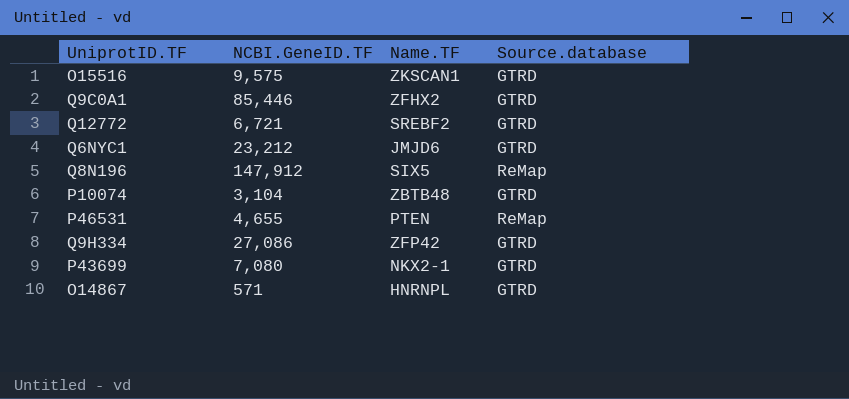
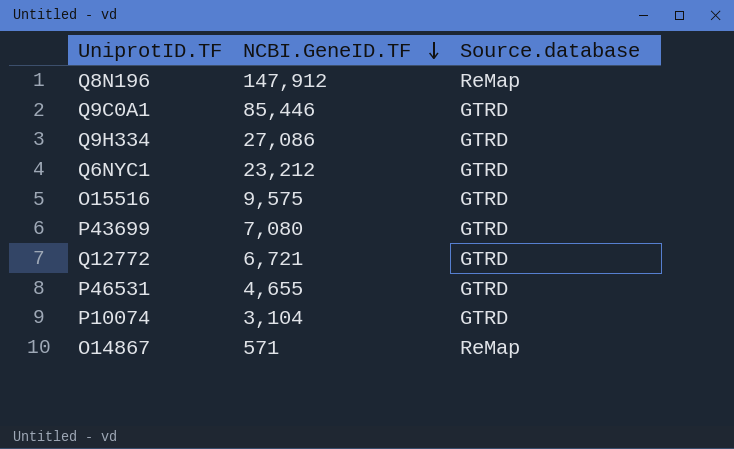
row order: none -> NCBI.GeneID.TF descending
column Name.TF | position: 3 -> none
P46531 | Source.database: ReMap -> GTRD
O14867 | Source.database: GTRD -> ReMap

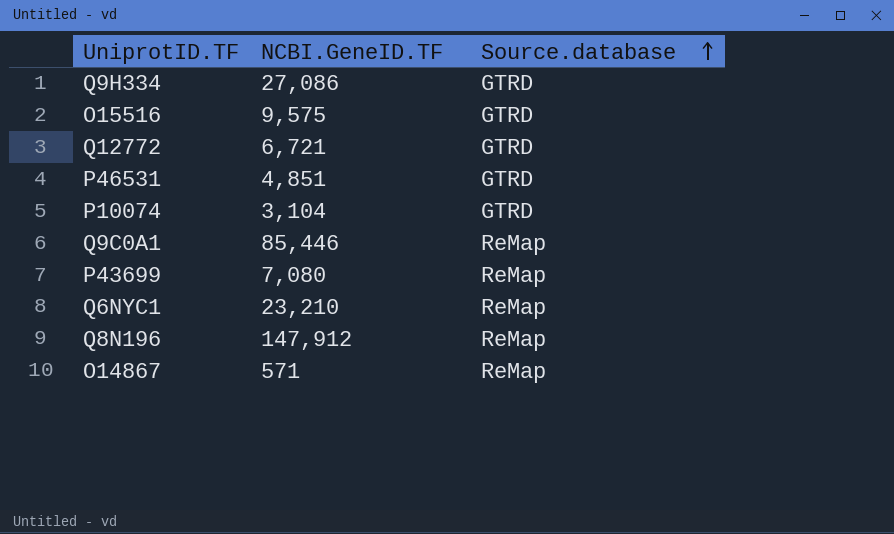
row order: NCBI.GeneID.TF descending -> Source.database ascending
P46531 | NCBI.GeneID.TF: 4,655 -> 4,851
Q9C0A1 | Source.database: GTRD -> ReMap
P43699 | Source.database: GTRD -> ReMap
Q6NYC1 | NCBI.GeneID.TF: 23,212 -> 23,210
Q6NYC1 | Source.database: GTRD -> ReMap

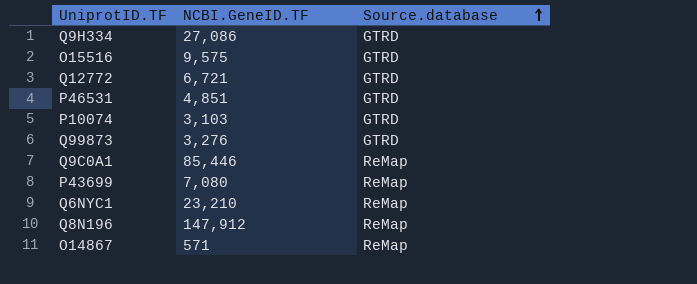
P10074 | NCBI.GeneID.TF: 3,104 -> 3,103
row Q99873: none -> 3,276 | GTRD

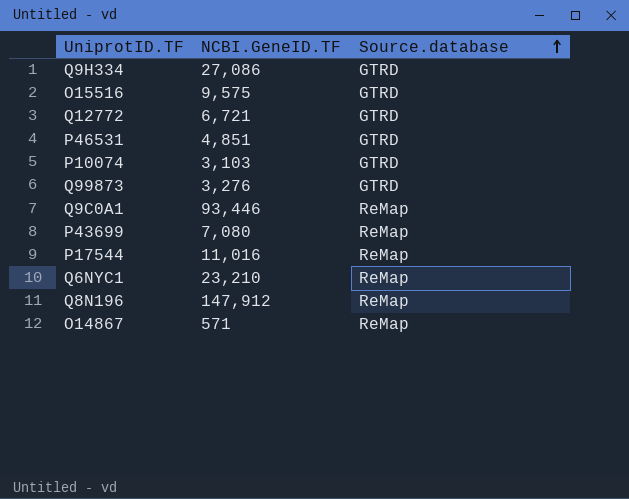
Q9C0A1 | NCBI.GeneID.TF: 85,446 -> 93,446
row P17544: none -> 11,016 | ReMap

